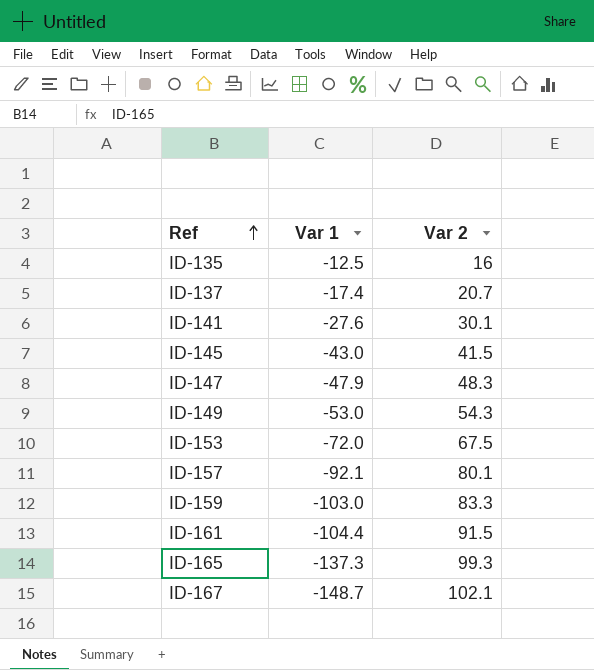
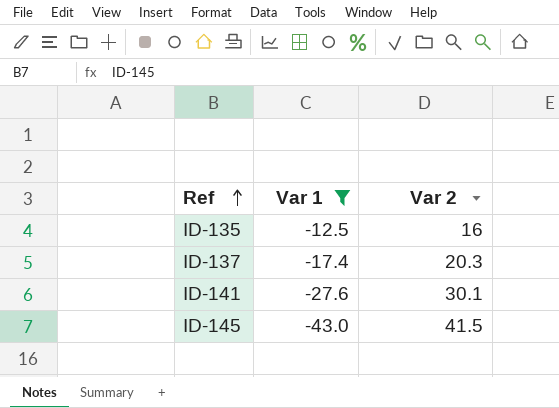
filter: none -> Var 1 >= -43.0
ID-137 | Var 2: 20.7 -> 20.3

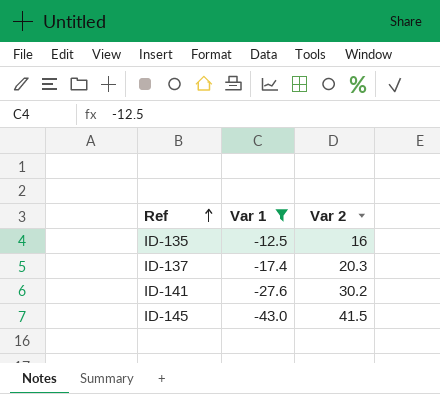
ID-141 | Var 2: 30.1 -> 30.2

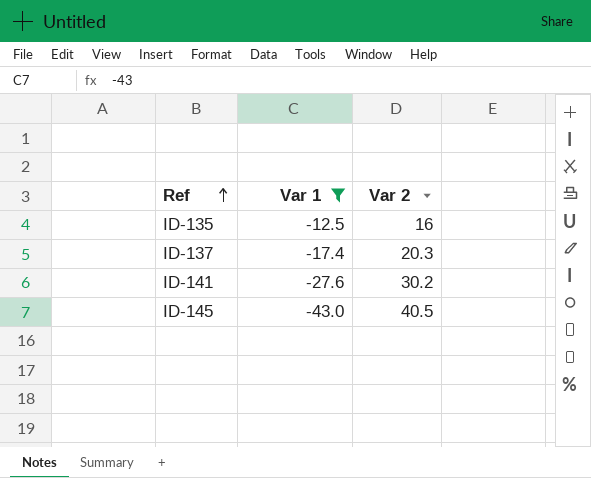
ID-145 | Var 2: 41.5 -> 40.5

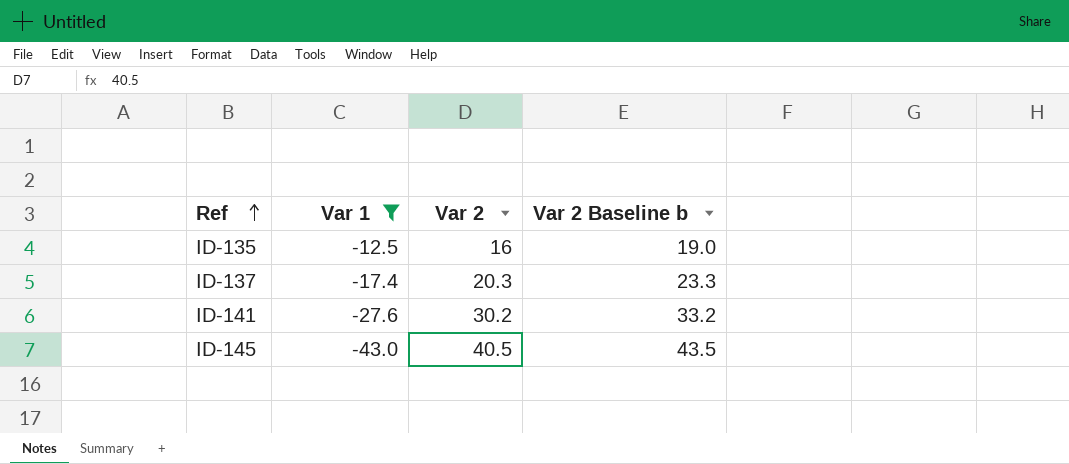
column Var 2 Baseline b | formula: none -> [Var 2] + 3

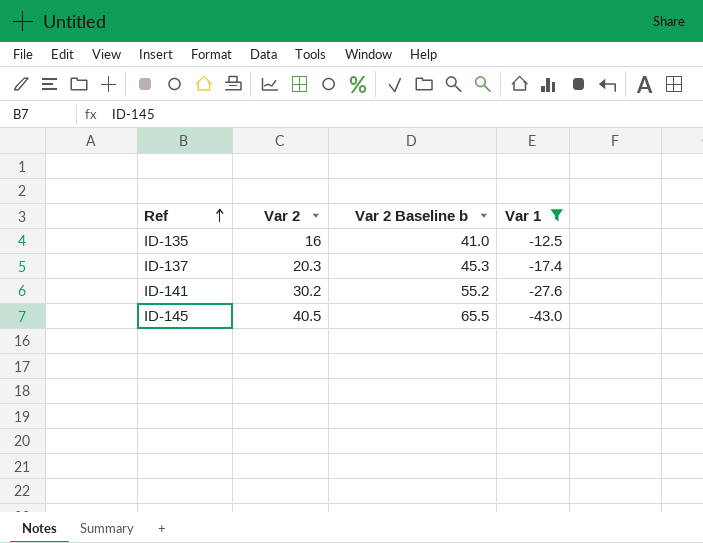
column Var 2 Baseline b | formula: [Var 2] + 3 -> [Var 2] + 25
column Var 1 | position: 2 -> 4

